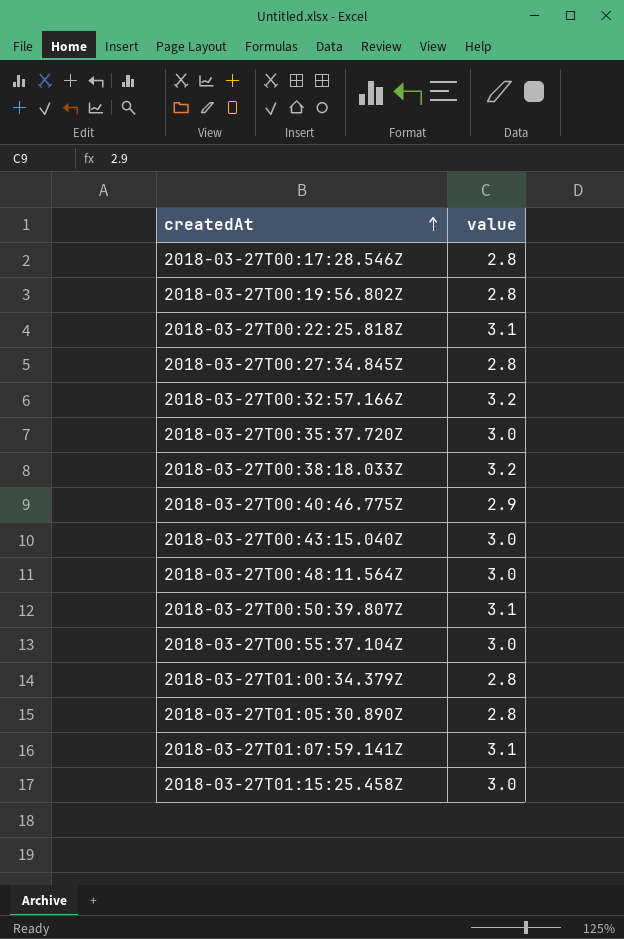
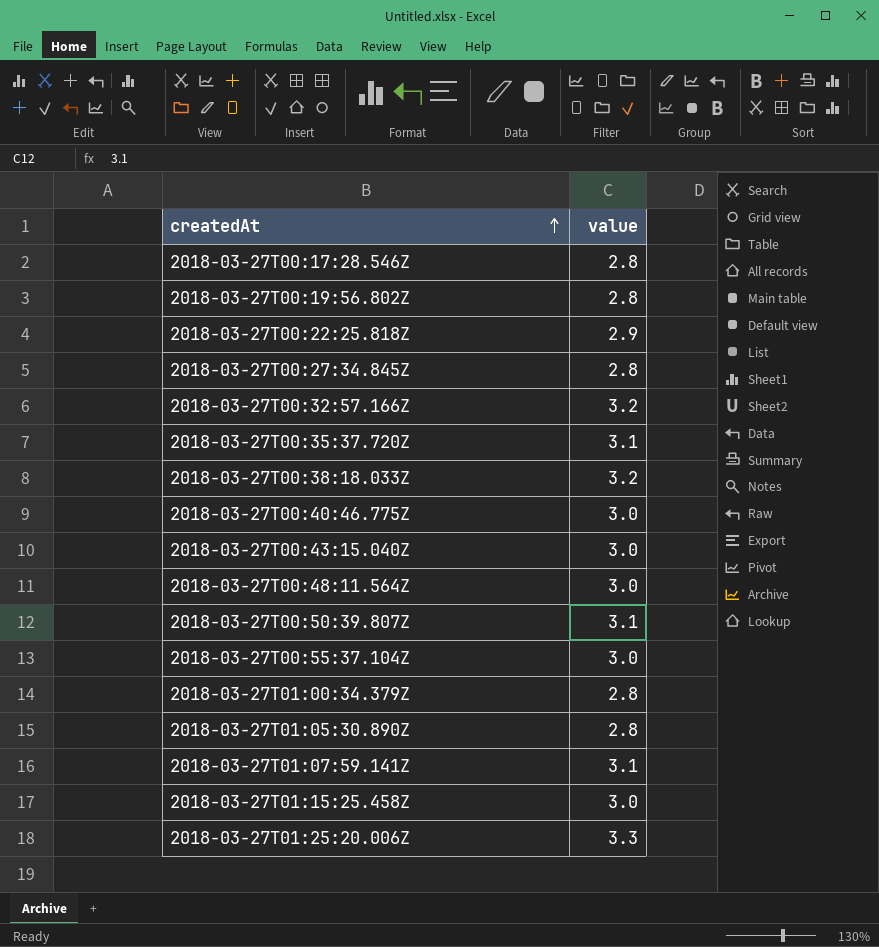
2018-03-27T00:22:25.818Z | value: 3.1 -> 2.9
2018-03-27T00:35:37.720Z | value: 3.0 -> 3.1
2018-03-27T00:40:46.775Z | value: 2.9 -> 3.0
row 2018-03-27T01:25:20.006Z: none -> 3.3

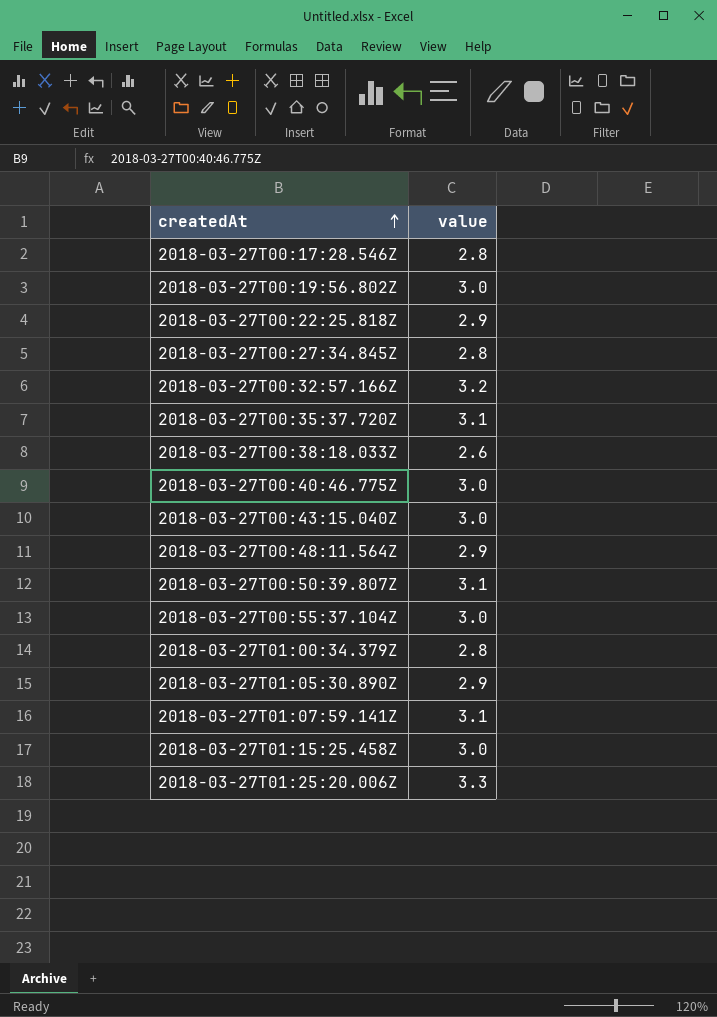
2018-03-27T00:19:56.802Z | value: 2.8 -> 3.0
2018-03-27T00:38:18.033Z | value: 3.2 -> 2.6
2018-03-27T00:48:11.564Z | value: 3.0 -> 2.9
2018-03-27T01:05:30.890Z | value: 2.8 -> 2.9

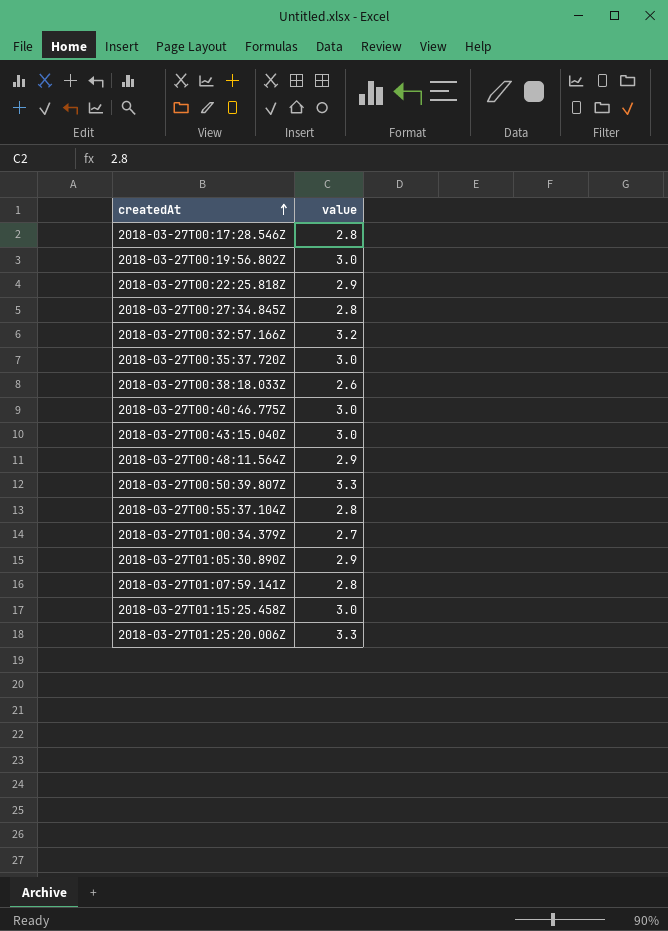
2018-03-27T00:35:37.720Z | value: 3.1 -> 3.0
2018-03-27T00:50:39.807Z | value: 3.1 -> 3.3
2018-03-27T00:55:37.104Z | value: 3.0 -> 2.8
2018-03-27T01:00:34.379Z | value: 2.8 -> 2.7
2018-03-27T01:07:59.141Z | value: 3.1 -> 2.8

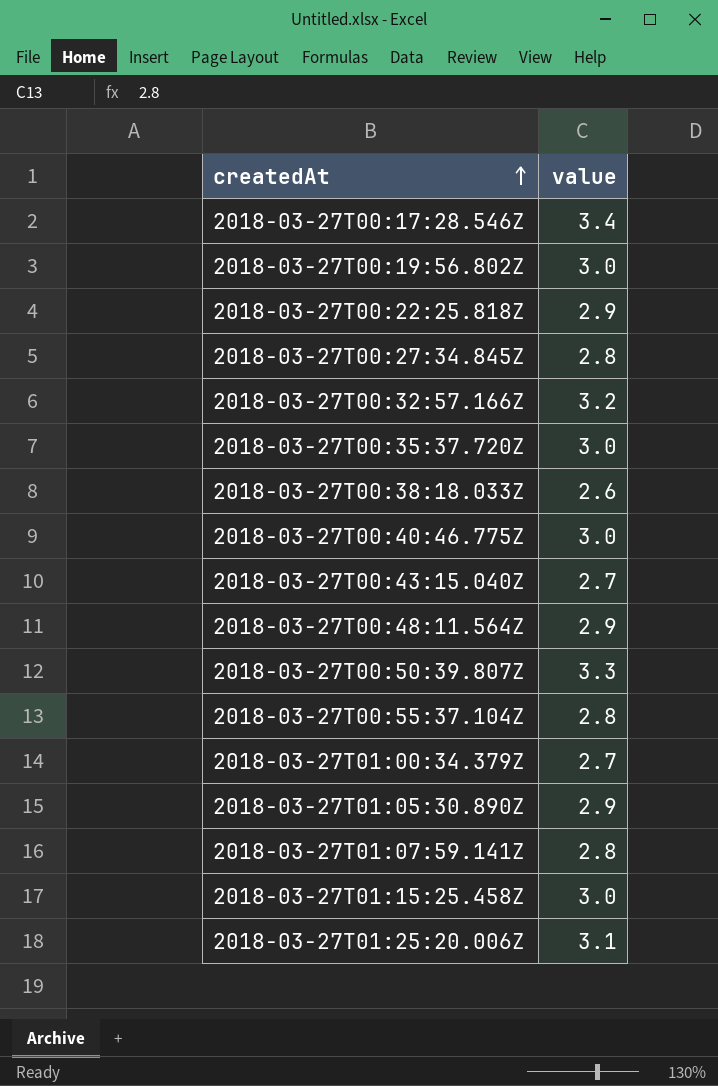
2018-03-27T00:17:28.546Z | value: 2.8 -> 3.4
2018-03-27T00:43:15.040Z | value: 3.0 -> 2.7
2018-03-27T01:25:20.006Z | value: 3.3 -> 3.1

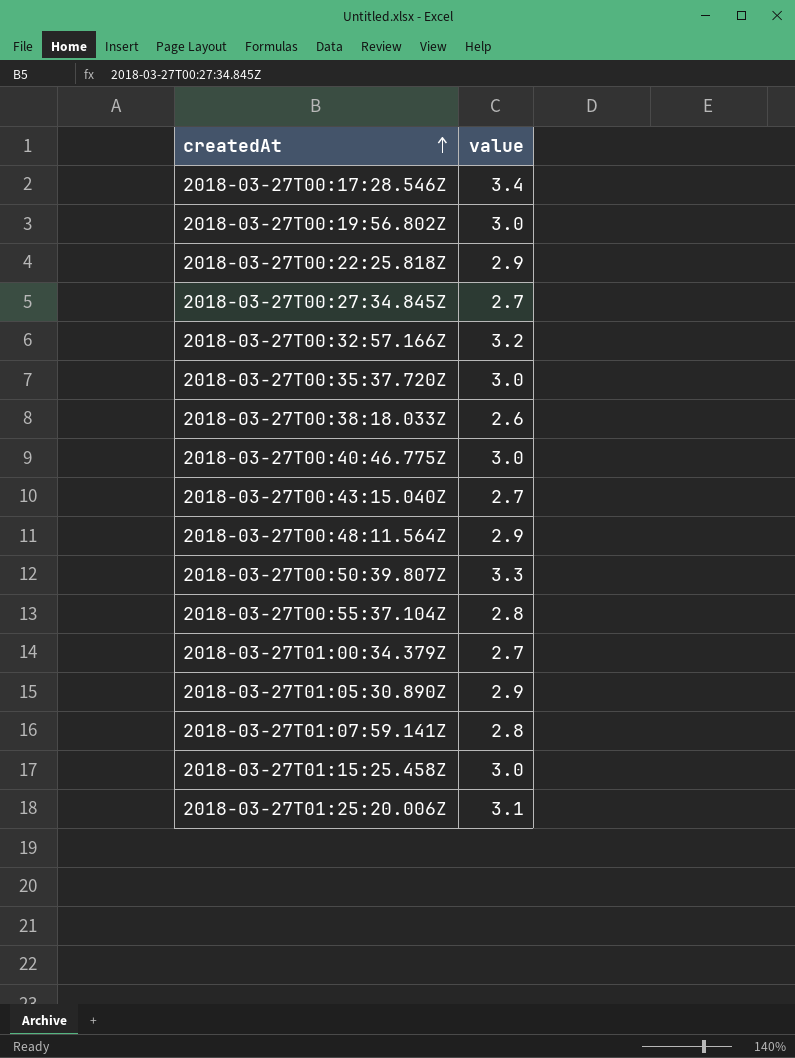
2018-03-27T00:27:34.845Z | value: 2.8 -> 2.7

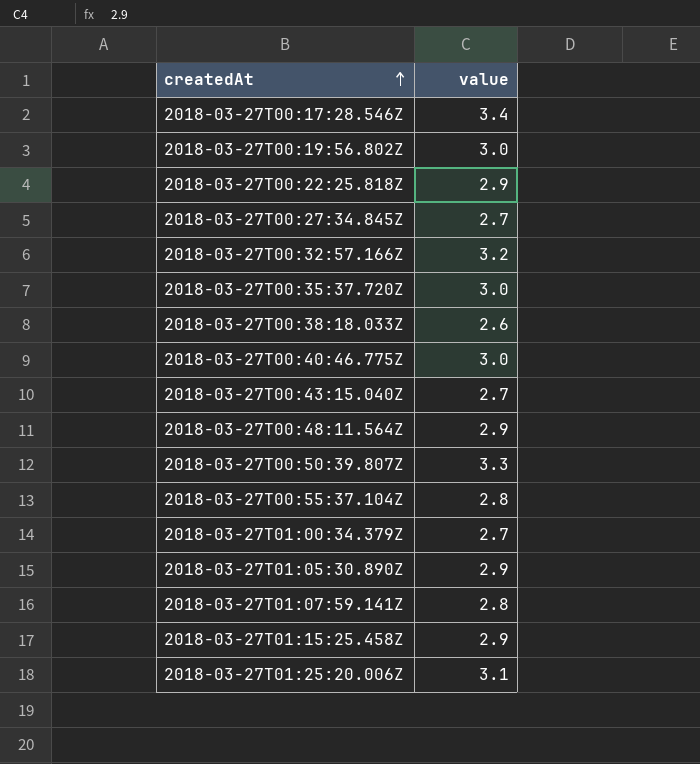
2018-03-27T01:15:25.458Z | value: 3.0 -> 2.9

